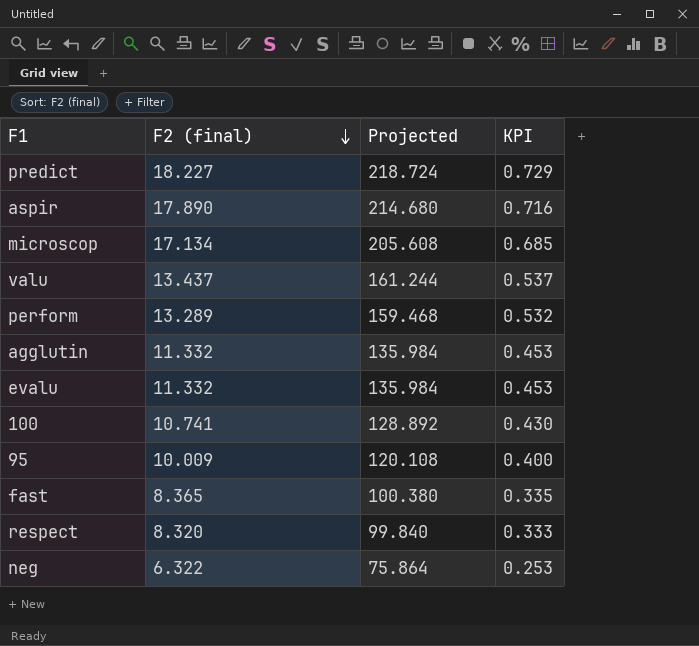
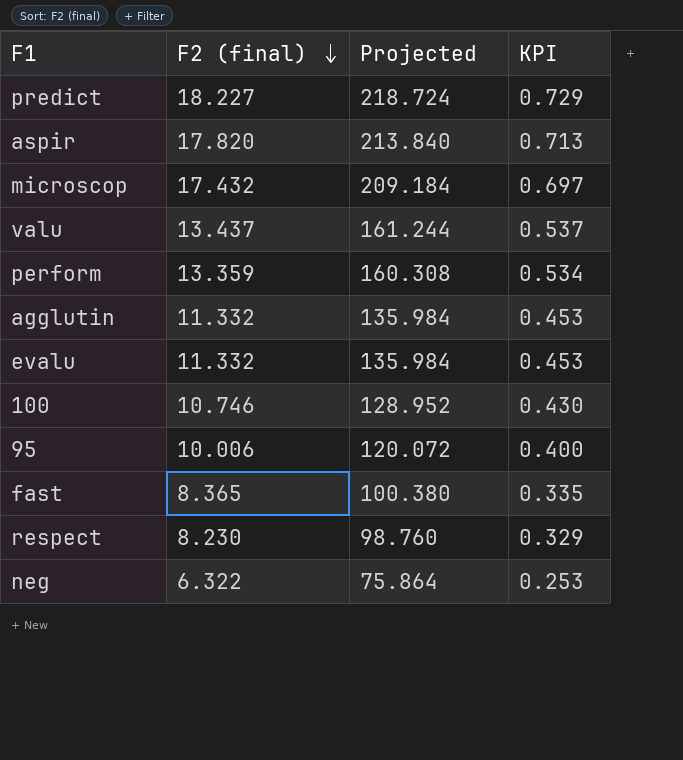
aspir | F2 (final): 17.890 -> 17.820
aspir | Projected: 214.680 -> 213.840
aspir | KPI: 0.716 -> 0.713
microscop | F2 (final): 17.134 -> 17.432
microscop | Projected: 205.608 -> 209.184
microscop | KPI: 0.685 -> 0.697
perform | F2 (final): 13.289 -> 13.359
perform | Projected: 159.468 -> 160.308
perform | KPI: 0.532 -> 0.534
100 | F2 (final): 10.741 -> 10.746
100 | Projected: 128.892 -> 128.952
95 | F2 (final): 10.009 -> 10.006
95 | Projected: 120.108 -> 120.072
respect | F2 (final): 8.320 -> 8.230
respect | Projected: 99.840 -> 98.760
respect | KPI: 0.333 -> 0.329

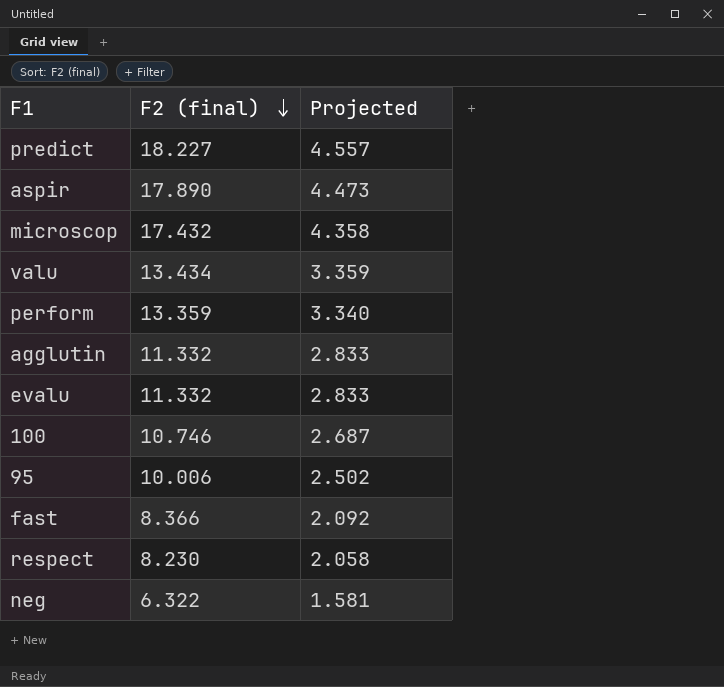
column KPI | formula: [F2 (final)] * 0.04 -> none
column Projected | formula: [F2 (final)] * 12 -> [F2 (final)] * 0.25
aspir | F2 (final): 17.820 -> 17.890
valu | F2 (final): 13.437 -> 13.434
fast | F2 (final): 8.365 -> 8.366

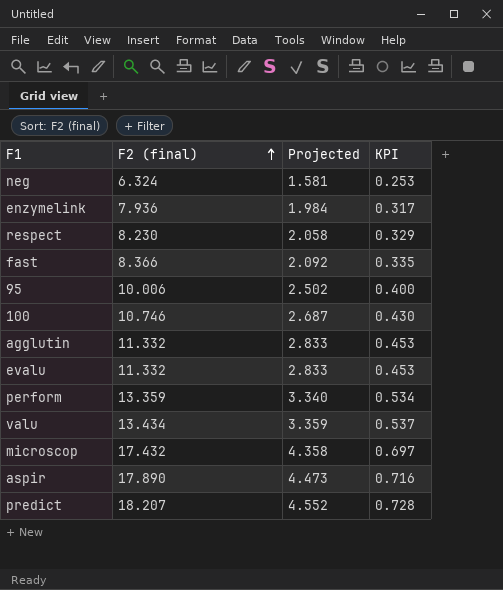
row order: F2 (final) descending -> F2 (final) ascending
column KPI | formula: none -> [F2 (final)] * 0.04
neg | F2 (final): 6.322 -> 6.324
row enzymelink: none -> 7.936 | 1.984 | 0.317
predict | F2 (final): 18.227 -> 18.207
predict | Projected: 4.557 -> 4.552

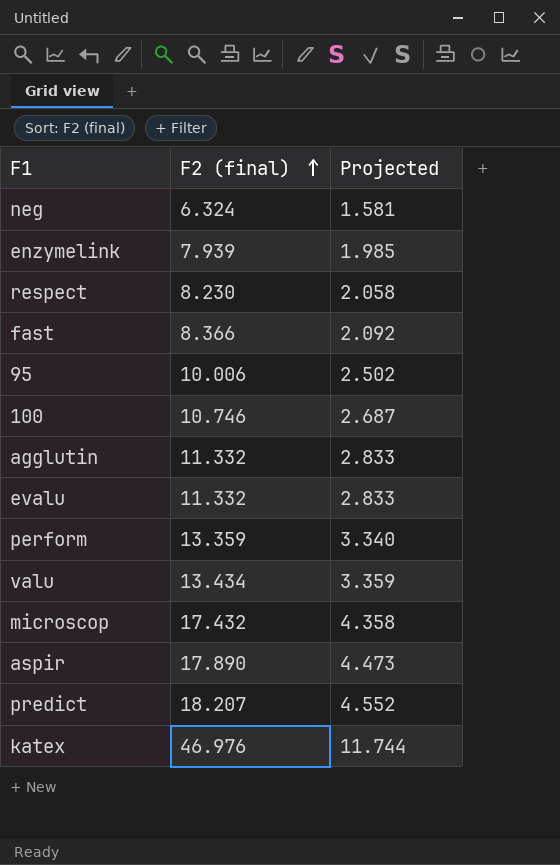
column KPI | formula: [F2 (final)] * 0.04 -> none
enzymelink | F2 (final): 7.936 -> 7.939
enzymelink | Projected: 1.984 -> 1.985
row katex: none -> 46.976 | 11.744

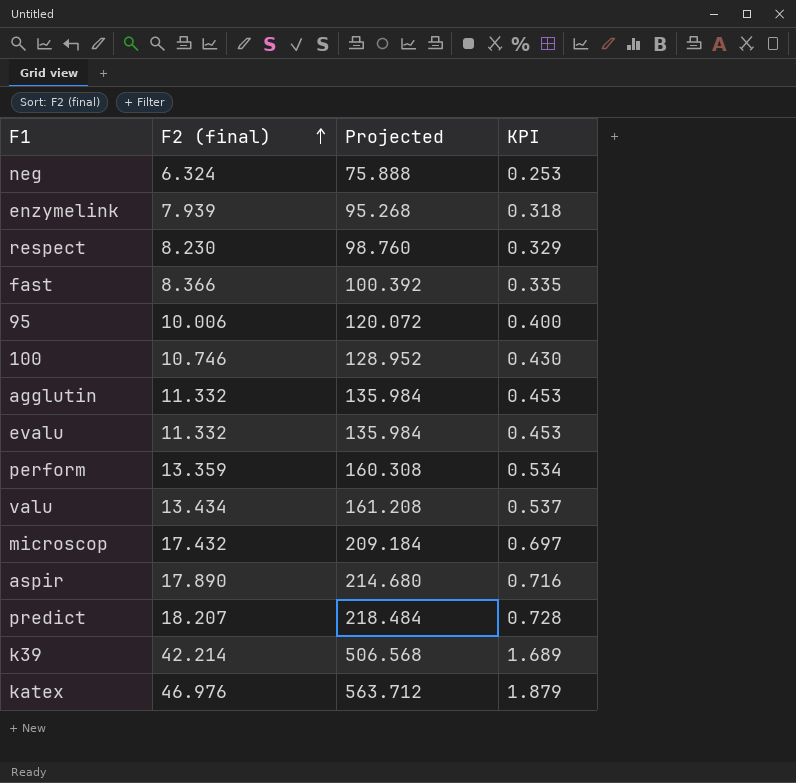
column Projected | formula: [F2 (final)] * 0.25 -> [F2 (final)] * 12
column KPI | formula: none -> [F2 (final)] * 0.04
row k39: none -> 42.214 | 506.568 | 1.689

